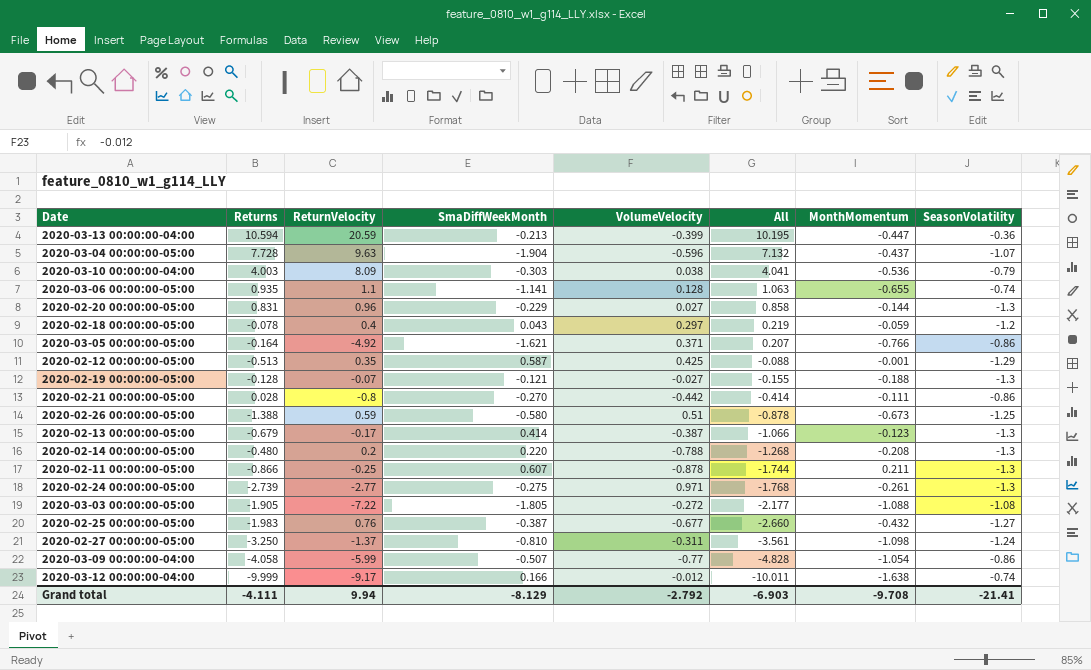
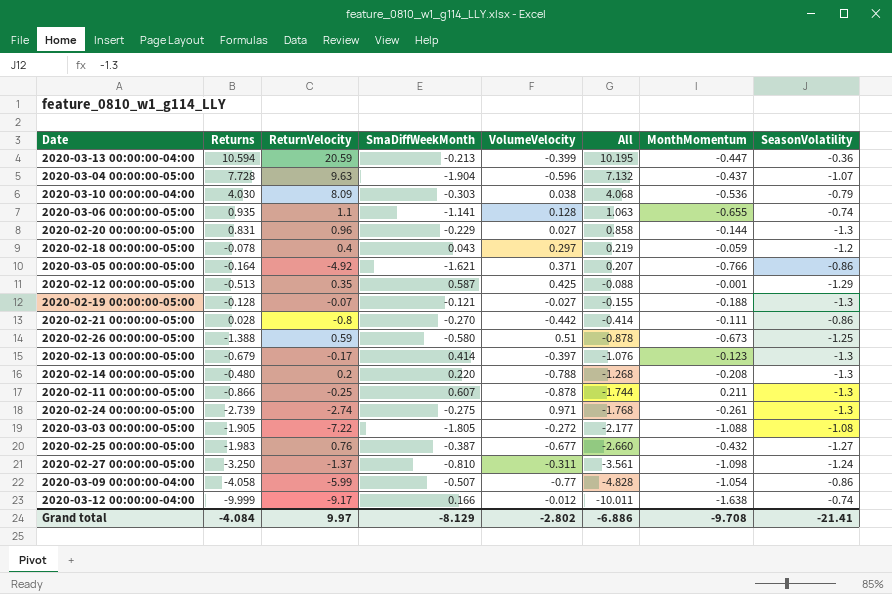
2020-03-10 00:00:00-04:00 | Returns: 4.003 -> 4.030
2020-03-10 00:00:00-04:00 | All: 4.041 -> 4.068
2020-02-13 00:00:00-05:00 | VolumeVelocity: -0.387 -> -0.397
2020-02-13 00:00:00-05:00 | All: -1.066 -> -1.076
2020-02-24 00:00:00-05:00 | ReturnVelocity: -2.77 -> -2.74
Grand total | Returns: -4.111 -> -4.084
Grand total | ReturnVelocity: 9.94 -> 9.97
Grand total | VolumeVelocity: -2.792 -> -2.802
Grand total | All: -6.903 -> -6.886

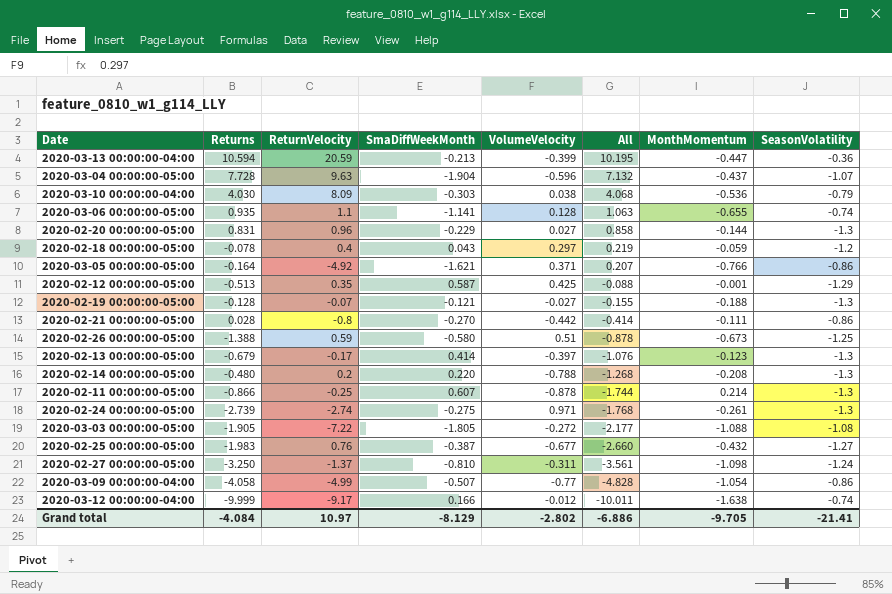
2020-02-11 00:00:00-05:00 | MonthMomentum: 0.211 -> 0.214
2020-03-09 00:00:00-04:00 | ReturnVelocity: -5.99 -> -4.99
Grand total | ReturnVelocity: 9.97 -> 10.97
Grand total | MonthMomentum: -9.708 -> -9.705

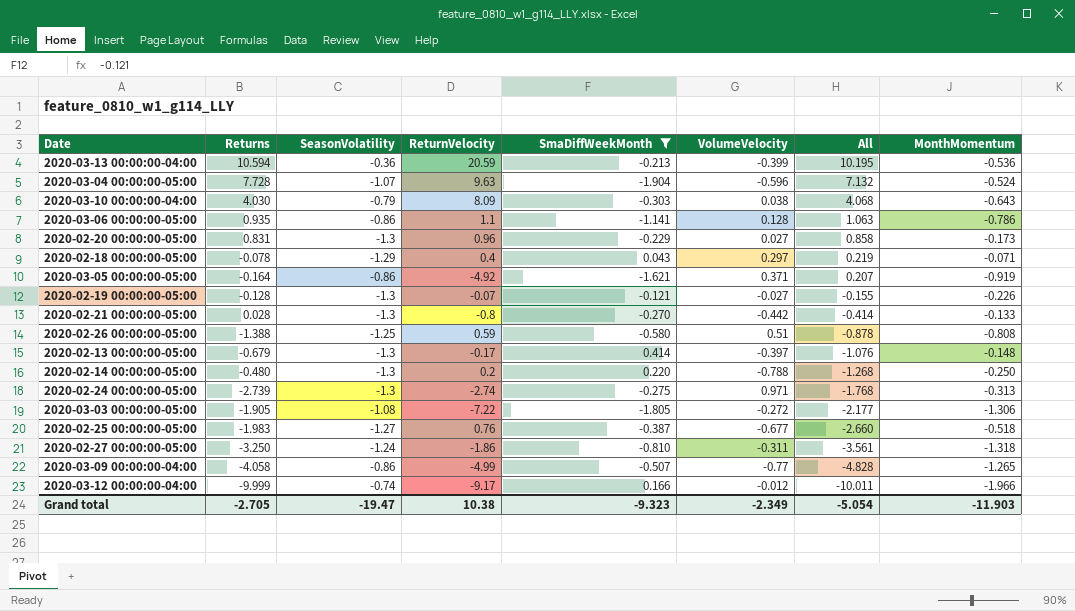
filter: none -> SmaDiffWeekMonth <= 0.414
column SeasonVolatility | position: 8 -> 3
2020-03-13 00:00:00-04:00 | MonthMomentum: -0.447 -> -0.536
2020-03-04 00:00:00-05:00 | MonthMomentum: -0.437 -> -0.524
2020-03-10 00:00:00-04:00 | MonthMomentum: -0.536 -> -0.643
2020-03-06 00:00:00-05:00 | SeasonVolatility: -0.74 -> -0.86
2020-03-06 00:00:00-05:00 | MonthMomentum: -0.655 -> -0.786
2020-02-20 00:00:00-05:00 | MonthMomentum: -0.144 -> -0.173
2020-02-18 00:00:00-05:00 | SeasonVolatility: -1.2 -> -1.29
2020-02-18 00:00:00-05:00 | MonthMomentum: -0.059 -> -0.071
2020-03-05 00:00:00-05:00 | MonthMomentum: -0.766 -> -0.919
2020-02-19 00:00:00-05:00 | MonthMomentum: -0.188 -> -0.226
2020-02-21 00:00:00-05:00 | SeasonVolatility: -0.86 -> -1.3
2020-02-21 00:00:00-05:00 | MonthMomentum: -0.111 -> -0.133
2020-02-26 00:00:00-05:00 | MonthMomentum: -0.673 -> -0.808
2020-02-13 00:00:00-05:00 | MonthMomentum: -0.123 -> -0.148
2020-02-14 00:00:00-05:00 | MonthMomentum: -0.208 -> -0.250
2020-02-24 00:00:00-05:00 | MonthMomentum: -0.261 -> -0.313
2020-03-03 00:00:00-05:00 | MonthMomentum: -1.088 -> -1.306
2020-02-25 00:00:00-05:00 | MonthMomentum: -0.432 -> -0.518
2020-02-27 00:00:00-05:00 | ReturnVelocity: -1.37 -> -1.86
2020-02-27 00:00:00-05:00 | MonthMomentum: -1.098 -> -1.318
2020-03-09 00:00:00-04:00 | MonthMomentum: -1.054 -> -1.265
2020-03-12 00:00:00-04:00 | MonthMomentum: -1.638 -> -1.966
Grand total | Returns: -4.084 -> -2.705
Grand total | SeasonVolatility: -21.41 -> -19.47
Grand total | ReturnVelocity: 10.97 -> 10.38
Grand total | SmaDiffWeekMonth: -8.129 -> -9.323
Grand total | VolumeVelocity: -2.802 -> -2.349
Grand total | All: -6.886 -> -5.054
Grand total | MonthMomentum: -9.705 -> -11.903

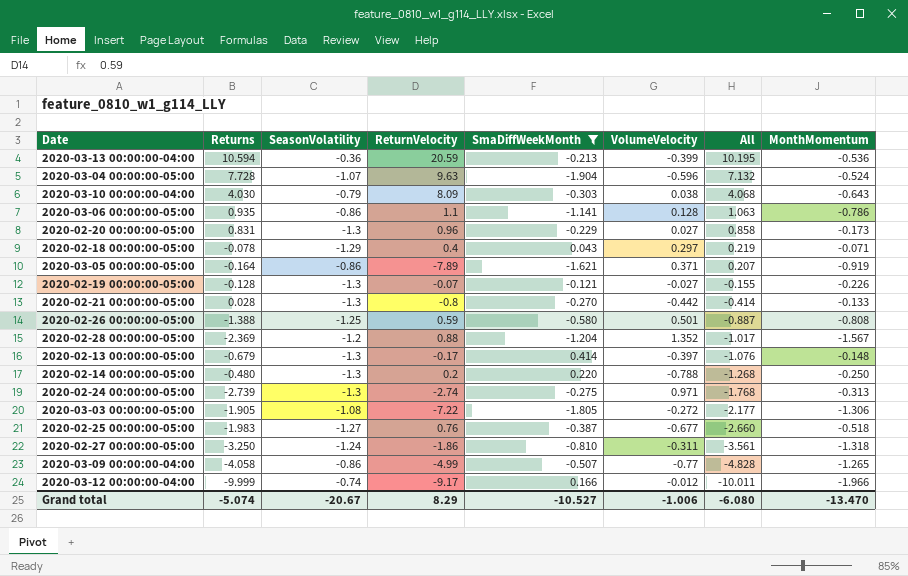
2020-03-05 00:00:00-05:00 | ReturnVelocity: -4.92 -> -7.89
2020-02-26 00:00:00-05:00 | VolumeVelocity: 0.51 -> 0.501
2020-02-26 00:00:00-05:00 | All: -0.878 -> -0.887
row 2020-02-28 00:00:00-05:00: none -> -2.369 | -1.2 | 0.88 | -1.204 | 1.352 | -1.017 | -1.567
Grand total | Returns: -2.705 -> -5.074
Grand total | SeasonVolatility: -19.47 -> -20.67
Grand total | ReturnVelocity: 10.38 -> 8.29
Grand total | SmaDiffWeekMonth: -9.323 -> -10.527
Grand total | VolumeVelocity: -2.349 -> -1.006
Grand total | All: -5.054 -> -6.080
Grand total | MonthMomentum: -11.903 -> -13.470

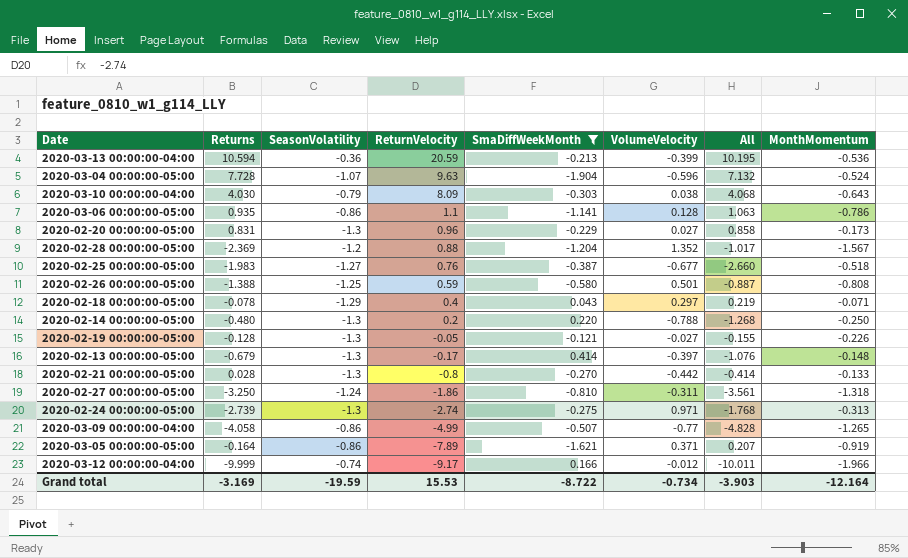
row order: All descending -> ReturnVelocity descending
row 2020-03-03 00:00:00-05:00: -1.905 | -1.08 | -7.22 | -1.805 | -0.272 | -2.177 | -1.306 -> none
2020-02-19 00:00:00-05:00 | ReturnVelocity: -0.07 -> -0.05
Grand total | Returns: -5.074 -> -3.169
Grand total | SeasonVolatility: -20.67 -> -19.59
Grand total | ReturnVelocity: 8.29 -> 15.53
Grand total | SmaDiffWeekMonth: -10.527 -> -8.722
Grand total | VolumeVelocity: -1.006 -> -0.734
Grand total | All: -6.080 -> -3.903
Grand total | MonthMomentum: -13.470 -> -12.164

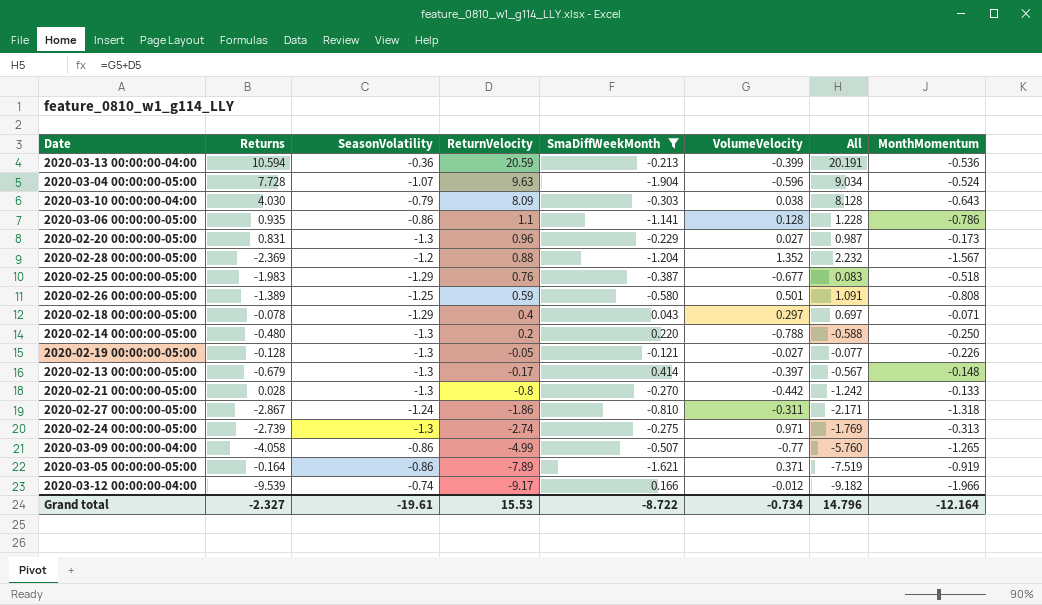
column All | formula: [Returns] + [VolumeVelocity] -> [ReturnVelocity] + [VolumeVelocity]
2020-02-25 00:00:00-05:00 | SeasonVolatility: -1.27 -> -1.29
2020-02-26 00:00:00-05:00 | Returns: -1.388 -> -1.389
2020-02-27 00:00:00-05:00 | Returns: -3.250 -> -2.867
2020-03-12 00:00:00-04:00 | Returns: -9.999 -> -9.539
Grand total | Returns: -3.169 -> -2.327
Grand total | SeasonVolatility: -19.59 -> -19.61
Grand total | All: -3.903 -> 14.796

